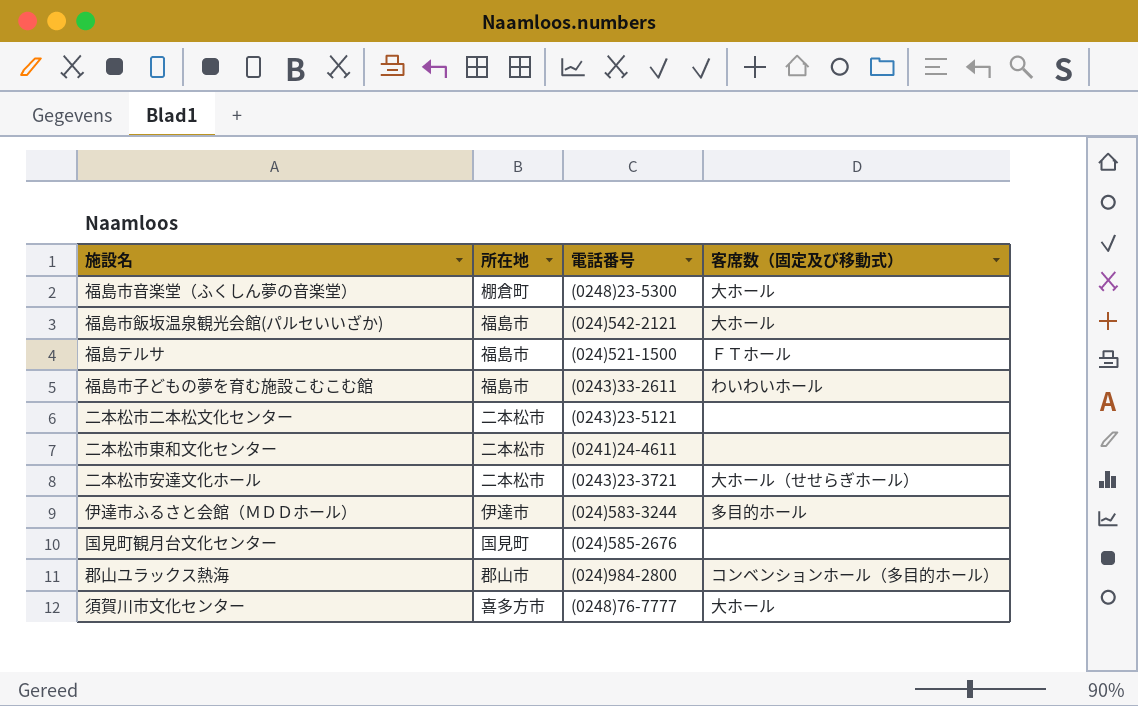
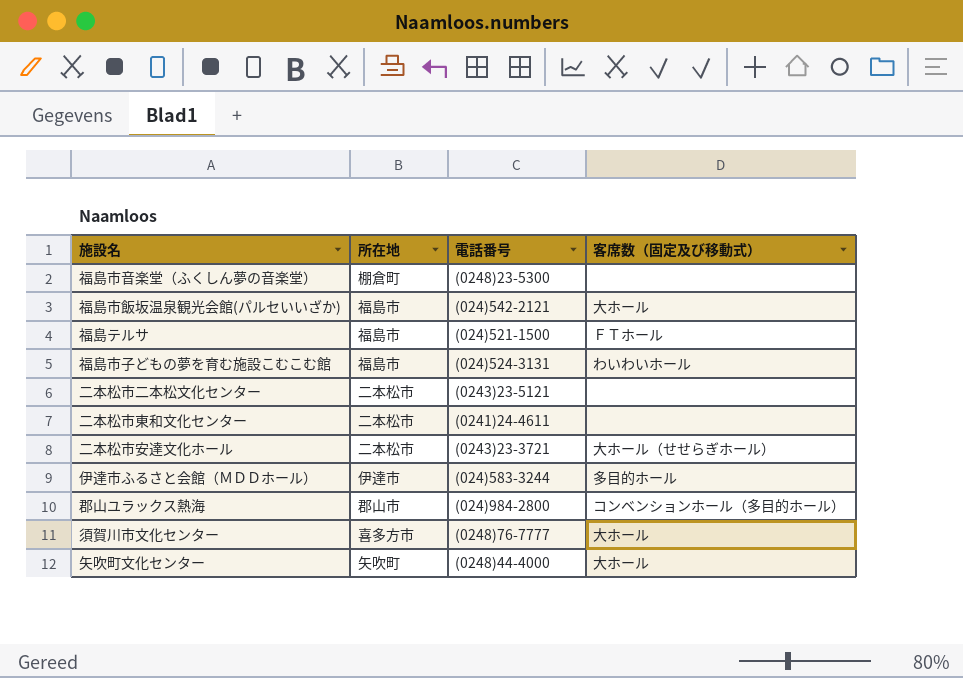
row 国見町観月台文化センター: 国見町 | (024)585-2676 | none -> none
福島市音楽堂（ふくしん夢の音楽堂） | 客席数（固定及び移動式）: 大ホール -> none
福島市子どもの夢を育む施設こむこむ館 | 電話番号: (0243)33-2611 -> (024)524-3131
row 矢吹町文化センター: none -> 矢吹町 | (0248)44-4000 | 大ホール

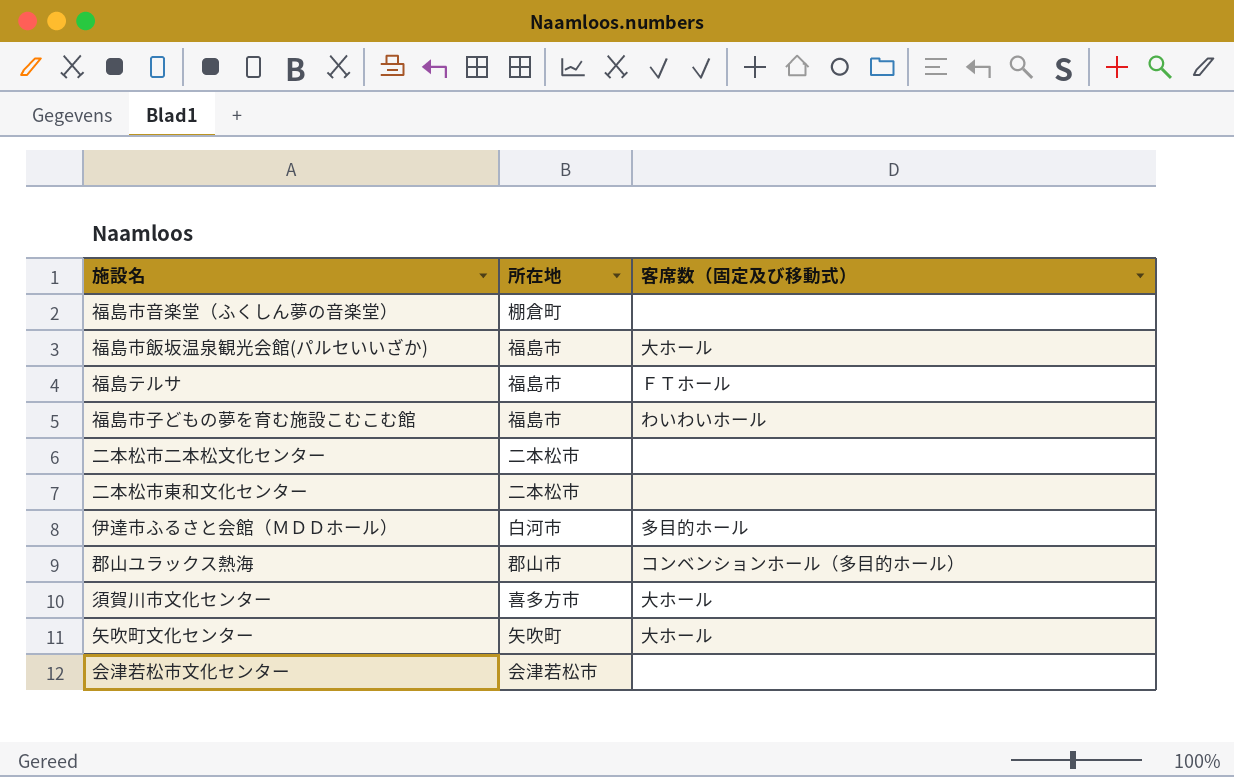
column 電話番号 | position: 3 -> none
row 二本松市安達文化ホール: 二本松市 | (0243)23-3721 | 大ホール（せせらぎホール） -> none
伊達市ふるさと会館（ＭＤＤホール） | 所在地: 伊達市 -> 白河市
row 会津若松市文化センター: none -> 会津若松市 | none

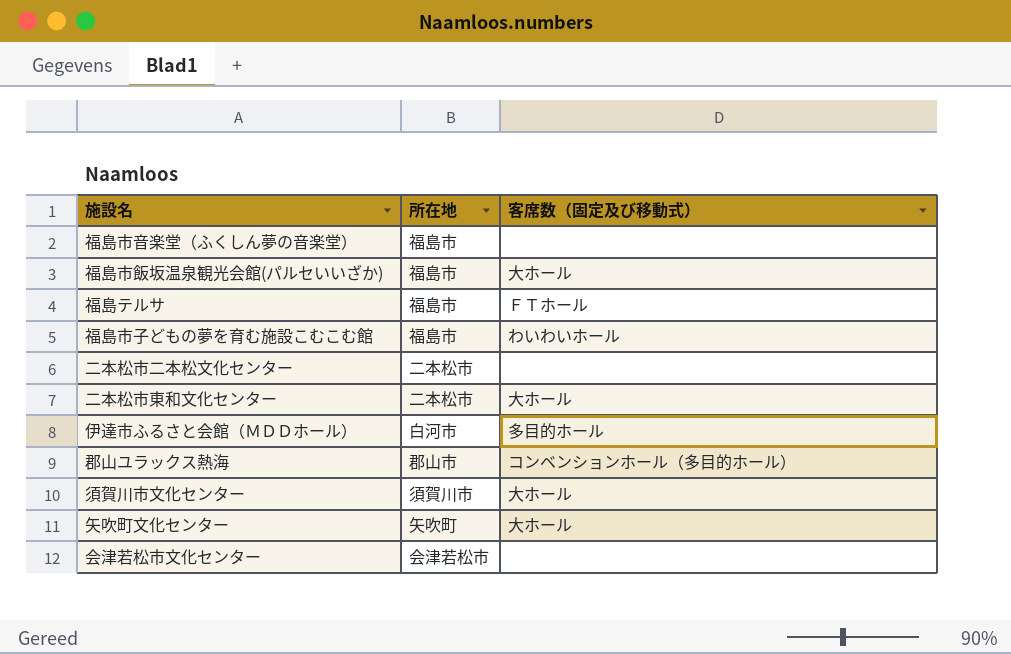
福島市音楽堂（ふくしん夢の音楽堂） | 所在地: 棚倉町 -> 福島市
二本松市東和文化センター | 客席数（固定及び移動式）: none -> 大ホール
須賀川市文化センター | 所在地: 喜多方市 -> 須賀川市

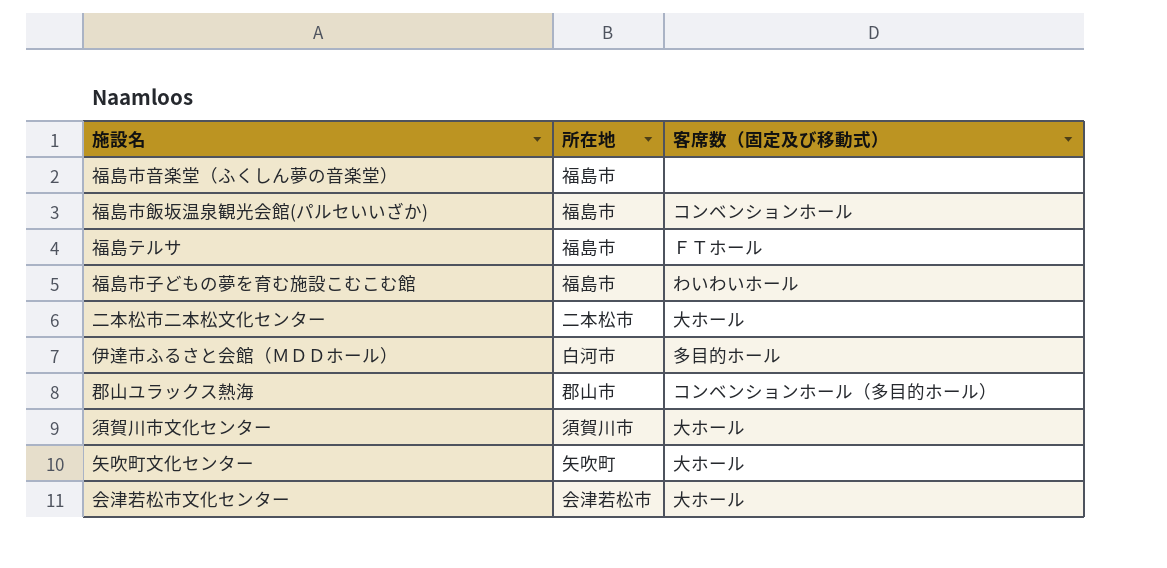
row 二本松市東和文化センター: 二本松市 | 大ホール -> none
福島市飯坂温泉観光会館(パルセいいざか) | 客席数（固定及び移動式）: 大ホール -> コンベンションホール
二本松市二本松文化センター | 客席数（固定及び移動式）: none -> 大ホール
会津若松市文化センター | 客席数（固定及び移動式）: none -> 大ホール

